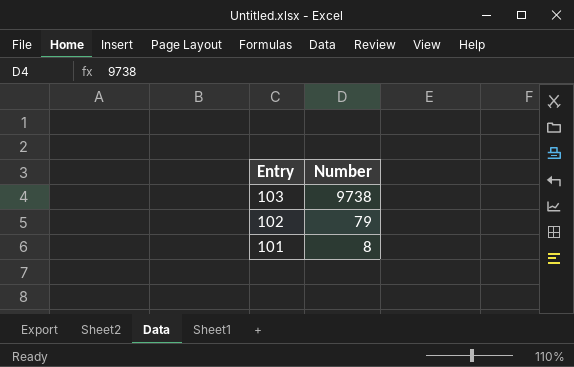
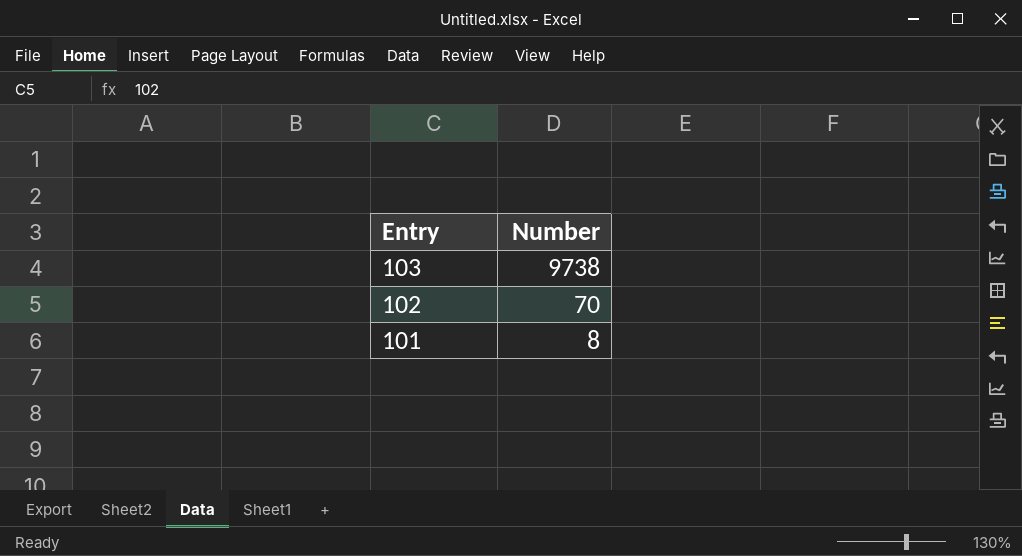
102 | Number: 79 -> 70

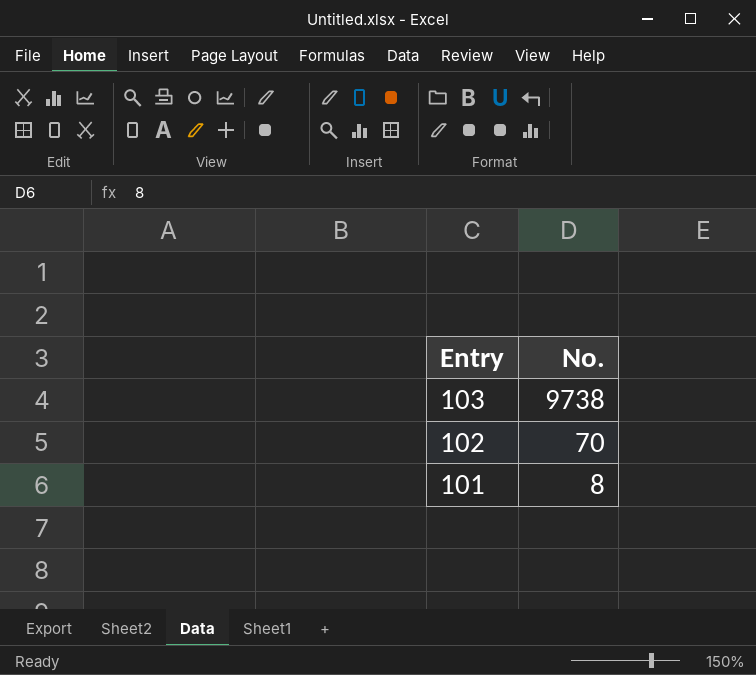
column name: Number -> No.

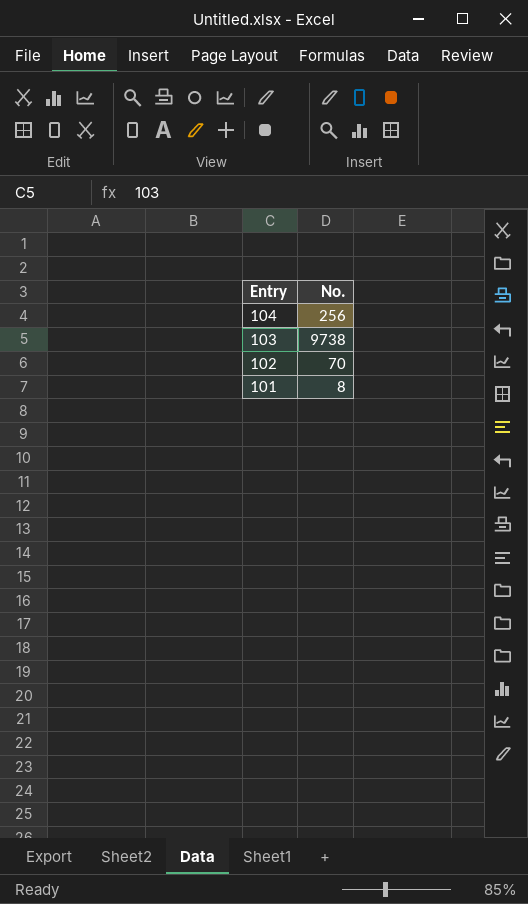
row 104: none -> 256

